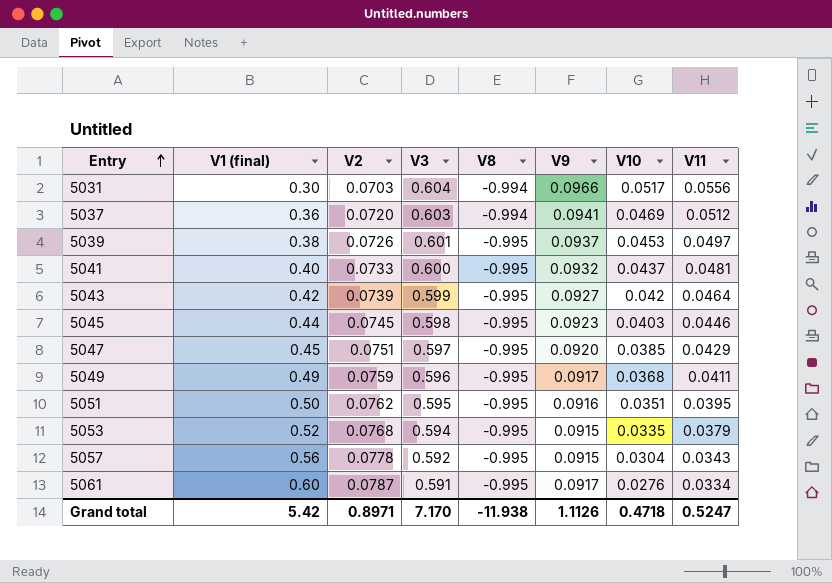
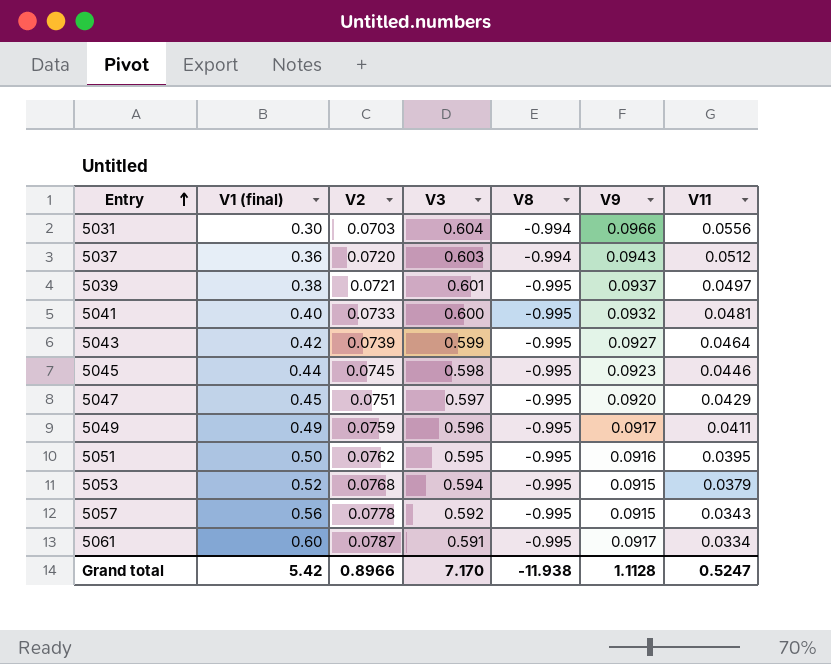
column V10 | position: 7 -> none
5037 | V9: 0.0941 -> 0.0943
5039 | V2: 0.0726 -> 0.0721
Grand total | V2: 0.8971 -> 0.8966
Grand total | V9: 1.1126 -> 1.1128

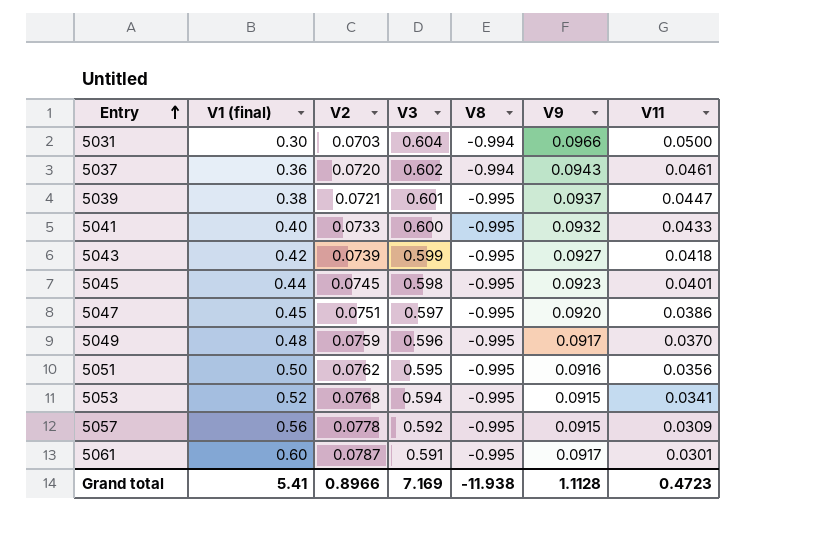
5031 | V11: 0.0556 -> 0.0500
5037 | V3: 0.603 -> 0.602
5037 | V11: 0.0512 -> 0.0461
5039 | V11: 0.0497 -> 0.0447
5041 | V11: 0.0481 -> 0.0433
5043 | V11: 0.0464 -> 0.0418
5045 | V11: 0.0446 -> 0.0401
5047 | V11: 0.0429 -> 0.0386
5049 | V1 (final): 0.49 -> 0.48
5049 | V11: 0.0411 -> 0.0370
5051 | V11: 0.0395 -> 0.0356
5053 | V11: 0.0379 -> 0.0341
5057 | V11: 0.0343 -> 0.0309
5061 | V11: 0.0334 -> 0.0301
Grand total | V1 (final): 5.42 -> 5.41
Grand total | V3: 7.170 -> 7.169
Grand total | V11: 0.5247 -> 0.4723

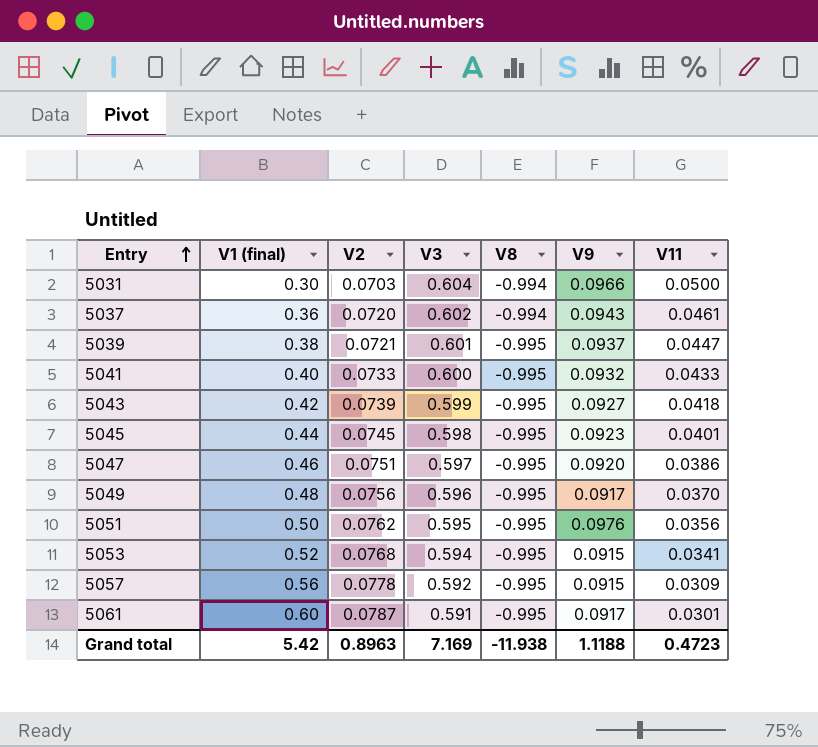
5047 | V1 (final): 0.45 -> 0.46
5049 | V2: 0.0759 -> 0.0756
5051 | V9: 0.0916 -> 0.0976
Grand total | V1 (final): 5.41 -> 5.42
Grand total | V2: 0.8966 -> 0.8963
Grand total | V9: 1.1128 -> 1.1188

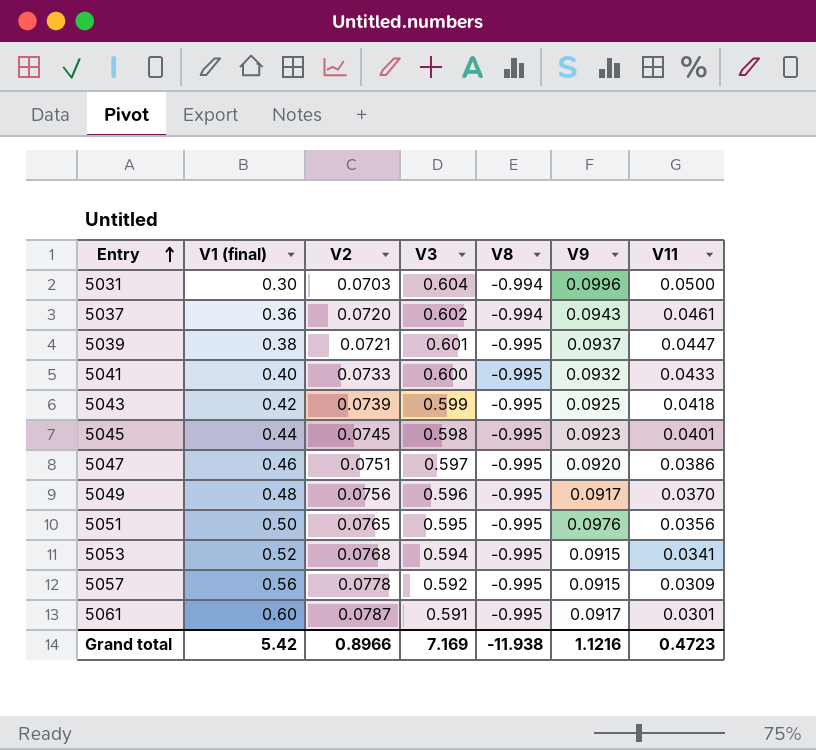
5031 | V9: 0.0966 -> 0.0996
5043 | V9: 0.0927 -> 0.0925
5051 | V2: 0.0762 -> 0.0765
Grand total | V2: 0.8963 -> 0.8966
Grand total | V9: 1.1188 -> 1.1216

